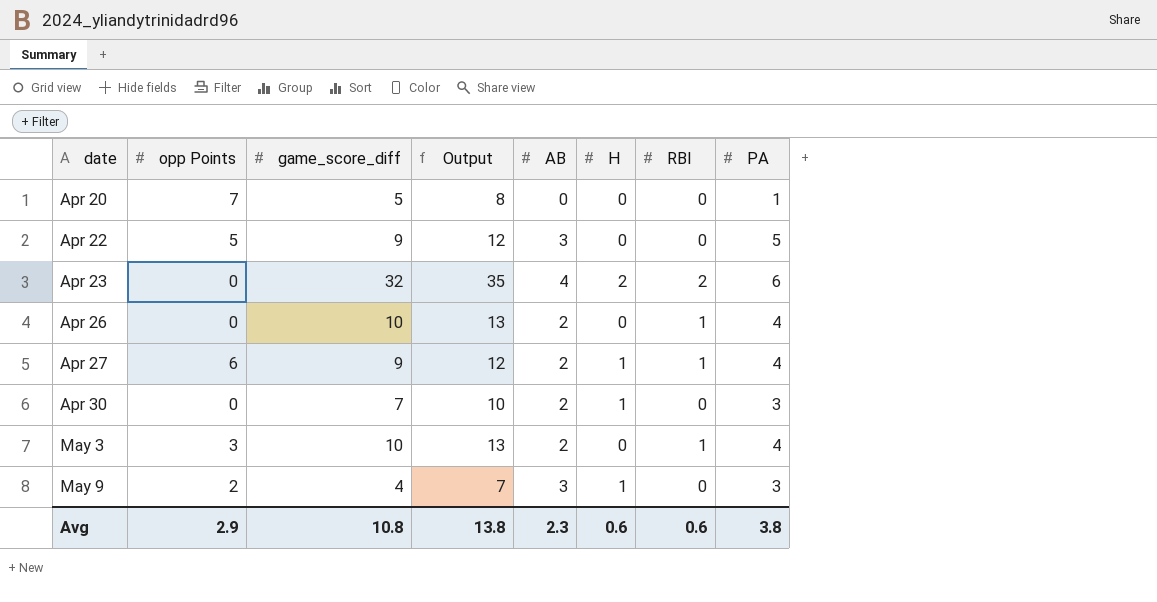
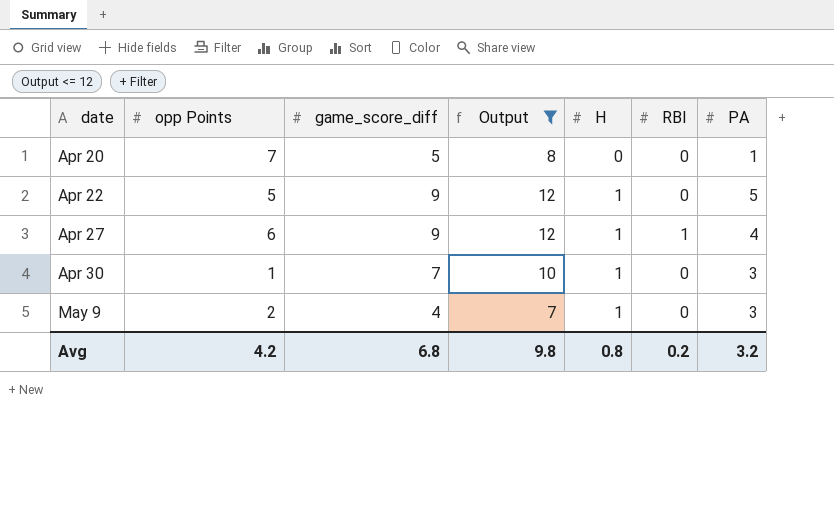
filter: none -> Output <= 12
column AB | position: 5 -> none
Apr 22 | H: 0 -> 1
Apr 30 | opp Points: 0 -> 1
Avg | opp Points: 2.9 -> 4.2
Avg | game_score_diff: 10.8 -> 6.8
Avg | Output: 13.8 -> 9.8
Avg | H: 0.6 -> 0.8
Avg | RBI: 0.6 -> 0.2
Avg | PA: 3.8 -> 3.2

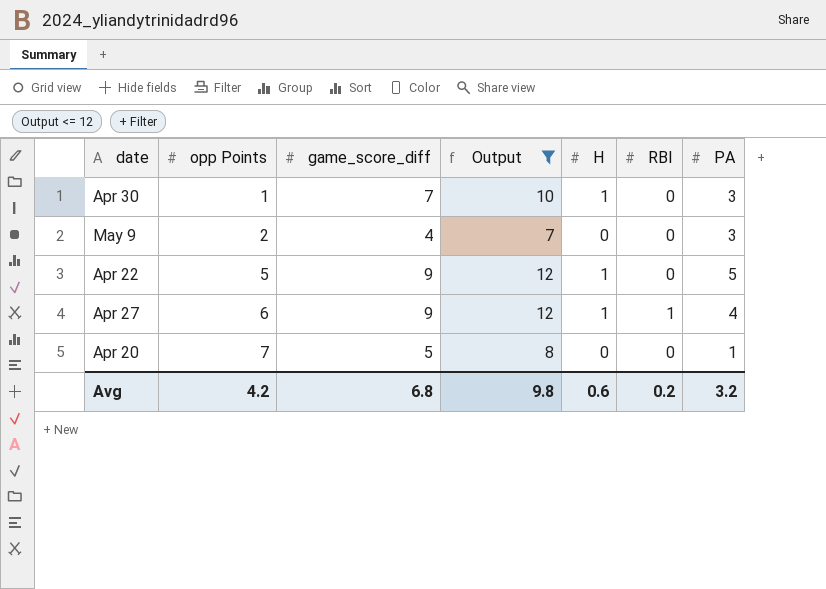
row order: date ascending -> opp Points ascending
May 9 | H: 1 -> 0
Avg | H: 0.8 -> 0.6

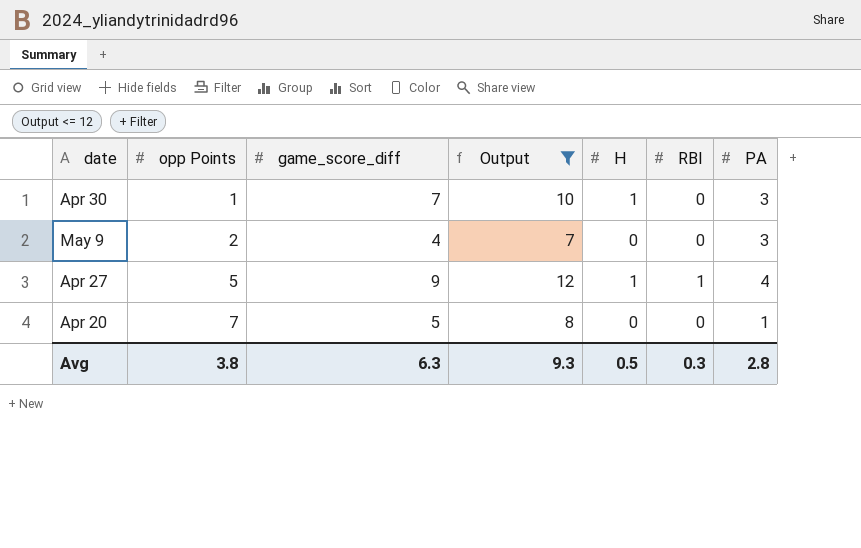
row Apr 22: 5 | 9 | 12 | 1 | 0 | 5 -> none
Apr 27 | opp Points: 6 -> 5
Avg | opp Points: 4.2 -> 3.8
Avg | game_score_diff: 6.8 -> 6.3
Avg | Output: 9.8 -> 9.3
Avg | H: 0.6 -> 0.5
Avg | RBI: 0.2 -> 0.3
Avg | PA: 3.2 -> 2.8

